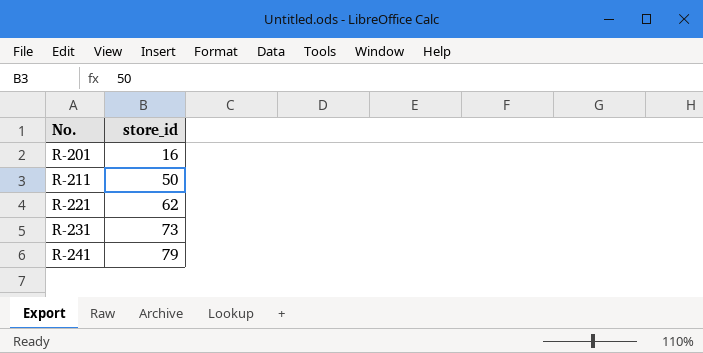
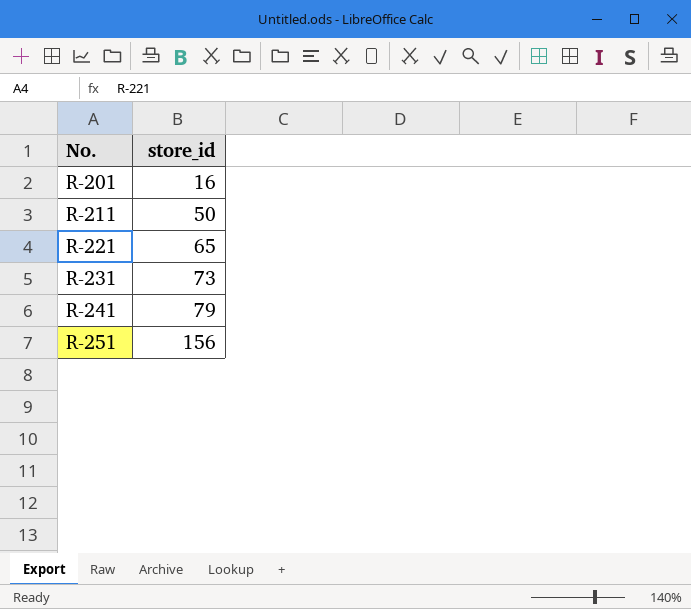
R-221 | store_id: 62 -> 65
row R-251: none -> 156

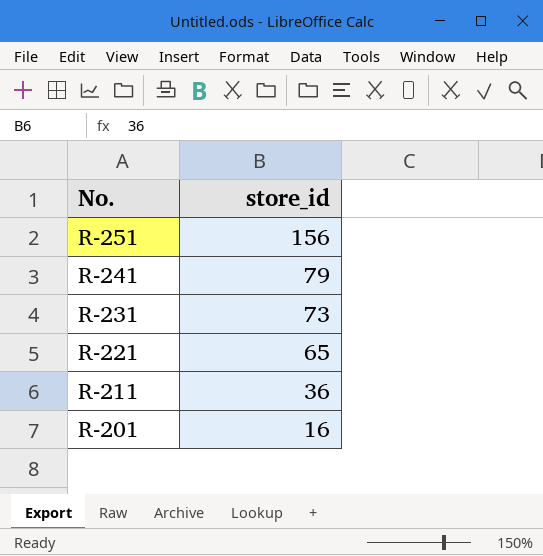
row order: No. ascending -> No. descending
R-211 | store_id: 50 -> 36

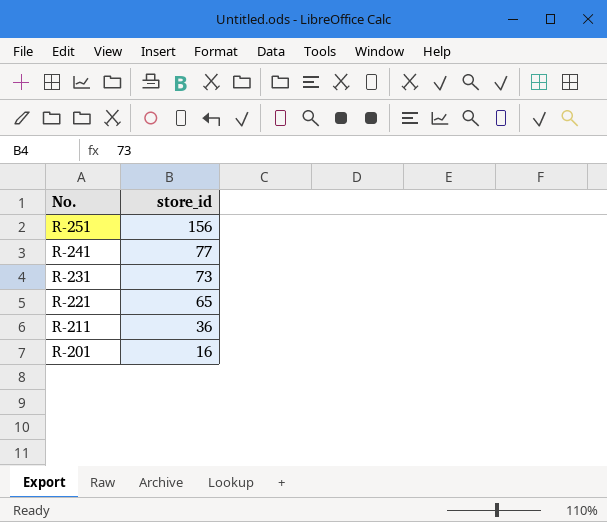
R-241 | store_id: 79 -> 77

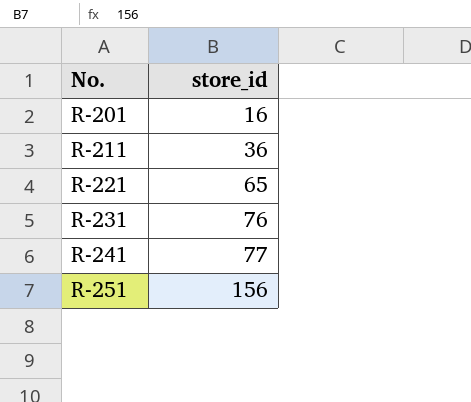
row order: No. descending -> No. ascending
R-231 | store_id: 73 -> 76

